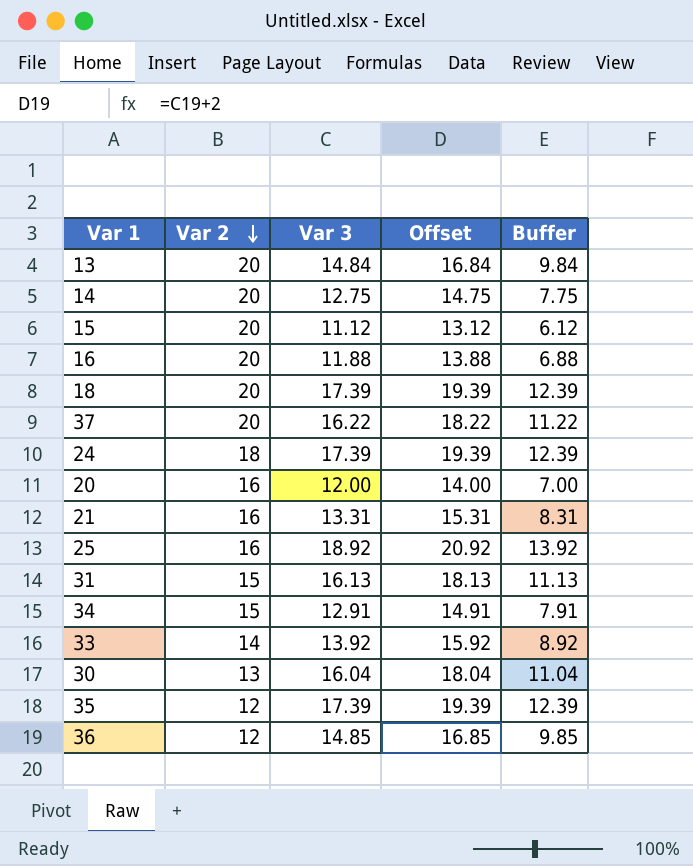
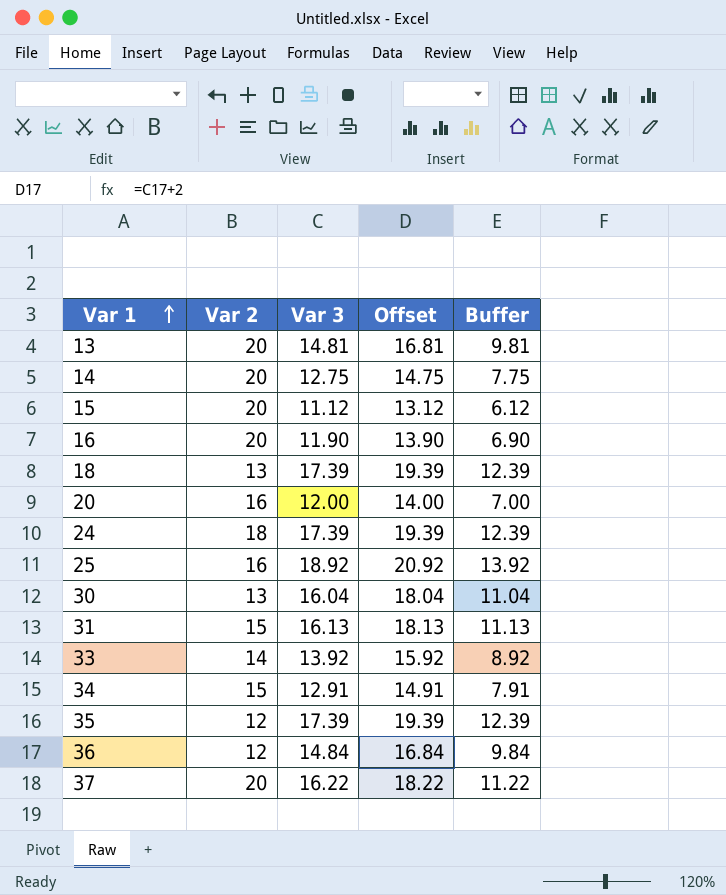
row order: Var 2 descending -> Var 1 ascending
row 21: 16 | 13.31 | 15.31 | 8.31 -> none
13 | Var 3: 14.84 -> 14.81
13 | Offset: 16.84 -> 16.81
13 | Buffer: 9.84 -> 9.81
16 | Var 3: 11.88 -> 11.90
16 | Offset: 13.88 -> 13.90
16 | Buffer: 6.88 -> 6.90
18 | Var 2: 20 -> 13
36 | Var 3: 14.85 -> 14.84
36 | Offset: 16.85 -> 16.84
36 | Buffer: 9.85 -> 9.84

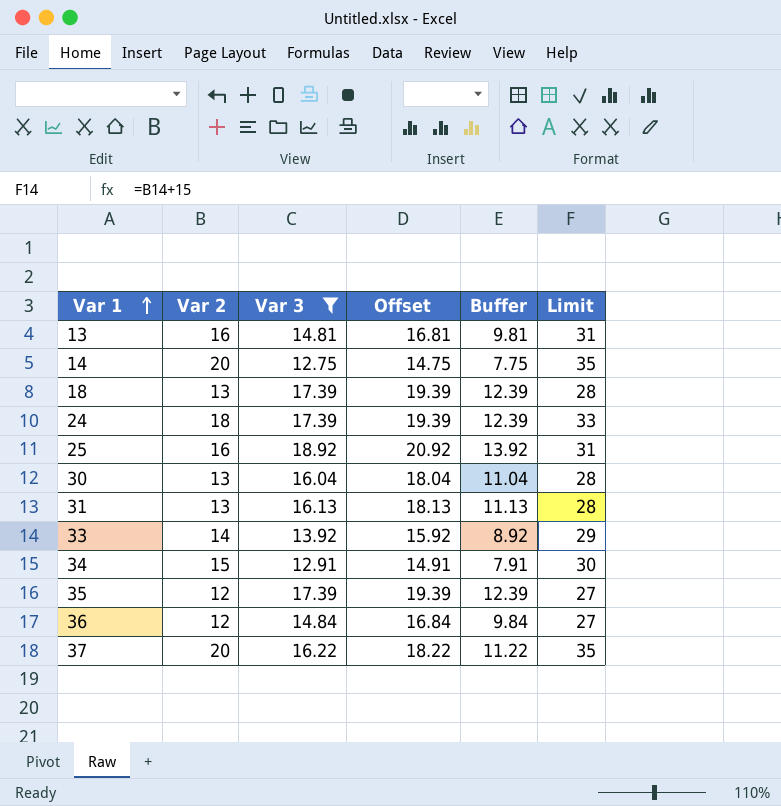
filter: none -> Var 3 >= 12.75
column Limit | formula: none -> [Var 2] + 15
13 | Var 2: 20 -> 16
31 | Var 2: 15 -> 13

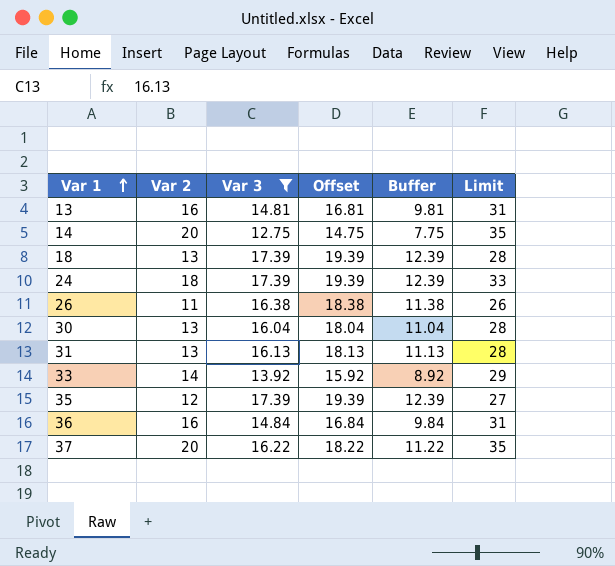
row 25: 16 | 18.92 | 20.92 | 13.92 | 31 -> none
row 34: 15 | 12.91 | 14.91 | 7.91 | 30 -> none
row 26: none -> 11 | 16.38 | 18.38 | 11.38 | 26
36 | Var 2: 12 -> 16
36 | Limit: 27 -> 31

